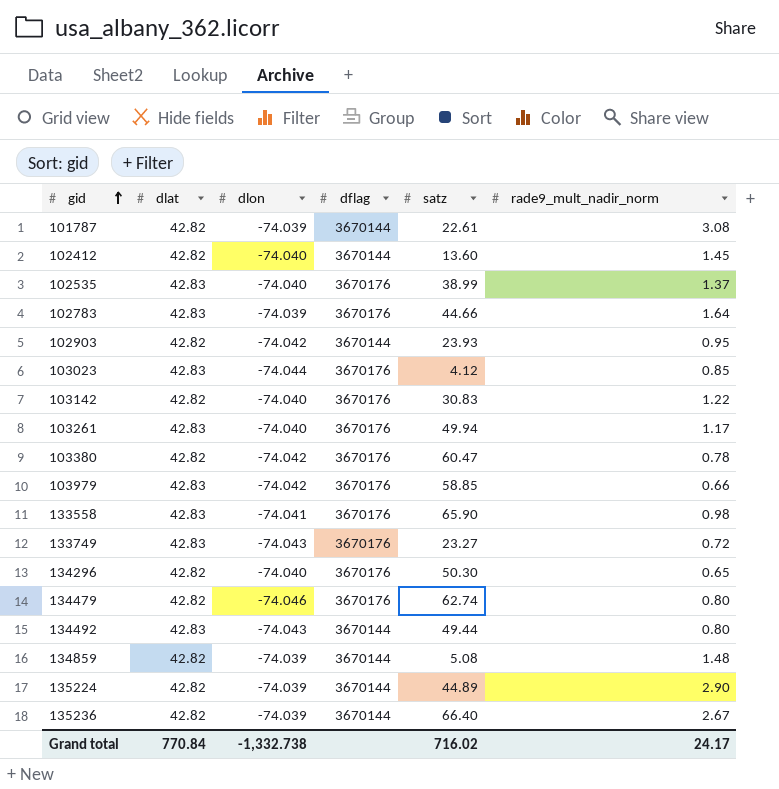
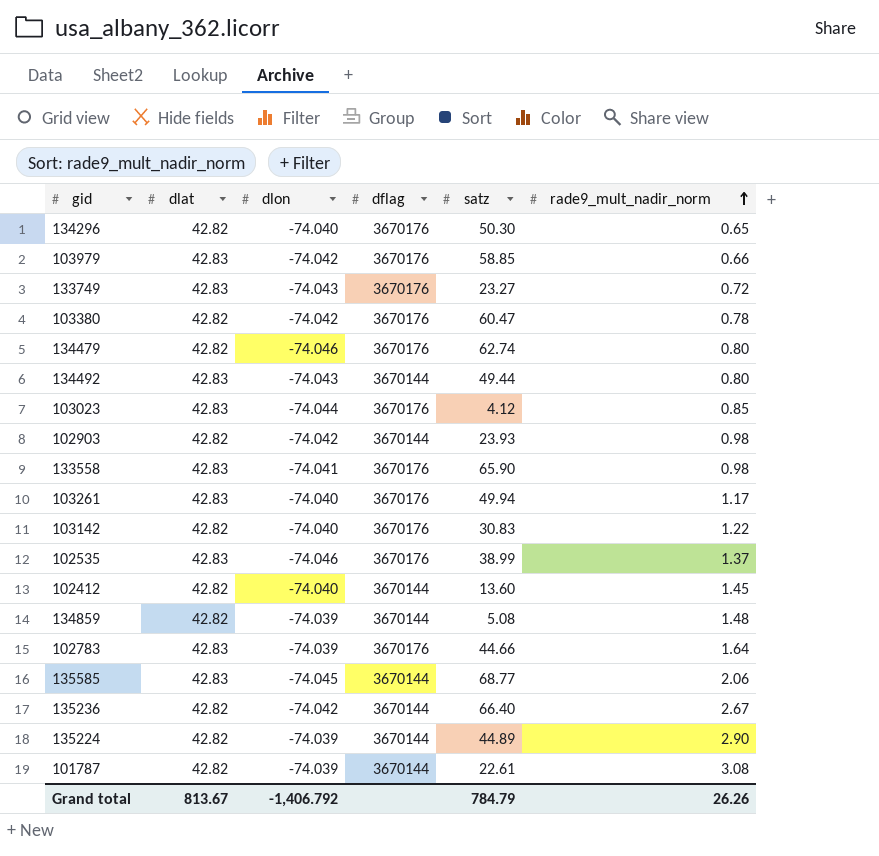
row order: gid ascending -> rade9_mult_nadir_norm ascending
102903 | rade9_mult_nadir_norm: 0.95 -> 0.98
102535 | dlon: -74.040 -> -74.046
row 135585: none -> 42.83 | -74.045 | 3670144 | 68.77 | 2.06
135236 | dlon: -74.039 -> -74.042
Grand total | dlat: 770.84 -> 813.67
Grand total | dlon: -1,332.738 -> -1,406.792
Grand total | satz: 716.02 -> 784.79
Grand total | rade9_mult_nadir_norm: 24.17 -> 26.26

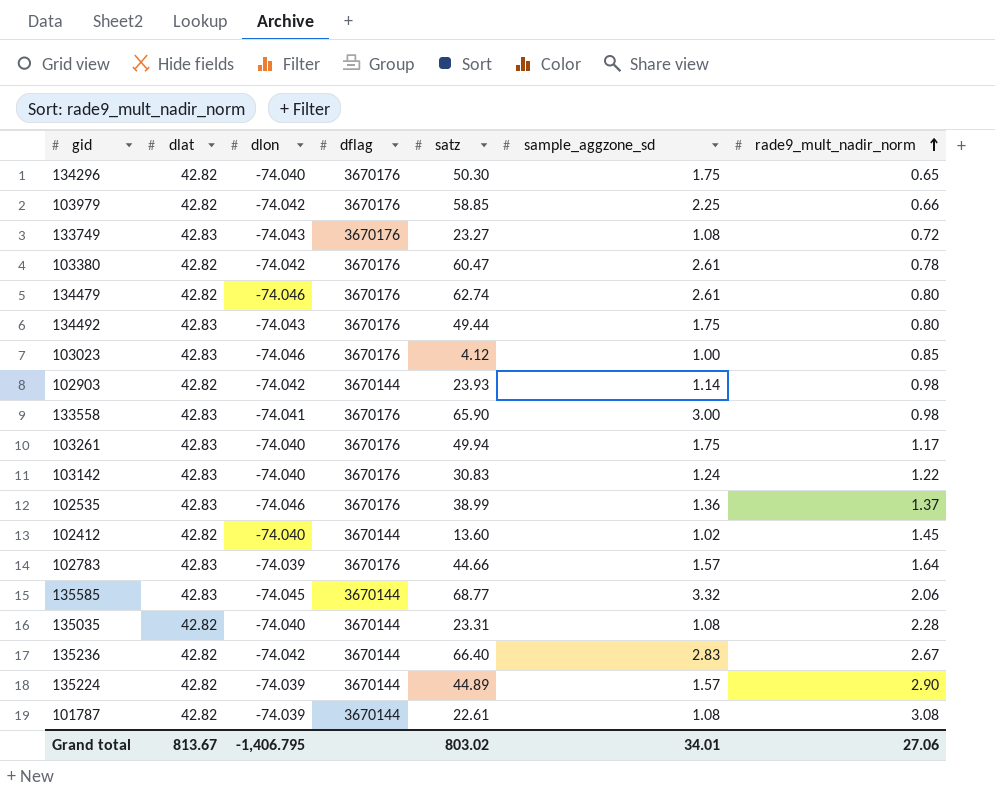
column sample_aggzone_sd | position: none -> 6
row 134859: 42.82 | -74.039 | 3670144 | 5.08 | 1.48 -> none
103979 | dlat: 42.83 -> 42.82
134492 | dflag: 3670144 -> 3670176
103023 | dlon: -74.044 -> -74.046
103142 | dlat: 42.82 -> 42.83
row 135035: none -> 42.82 | -74.040 | 3670144 | 23.31 | 1.08 | 2.28
Grand total | dlon: -1,406.792 -> -1,406.795
Grand total | satz: 784.79 -> 803.02
Grand total | rade9_mult_nadir_norm: 26.26 -> 27.06

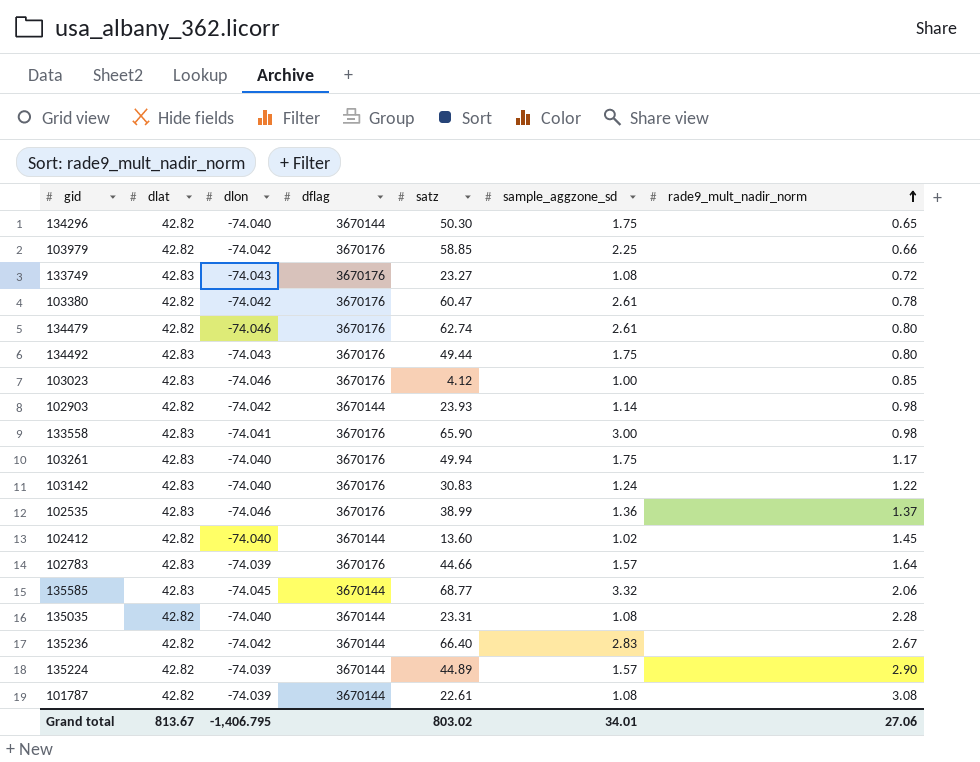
134296 | dflag: 3670176 -> 3670144

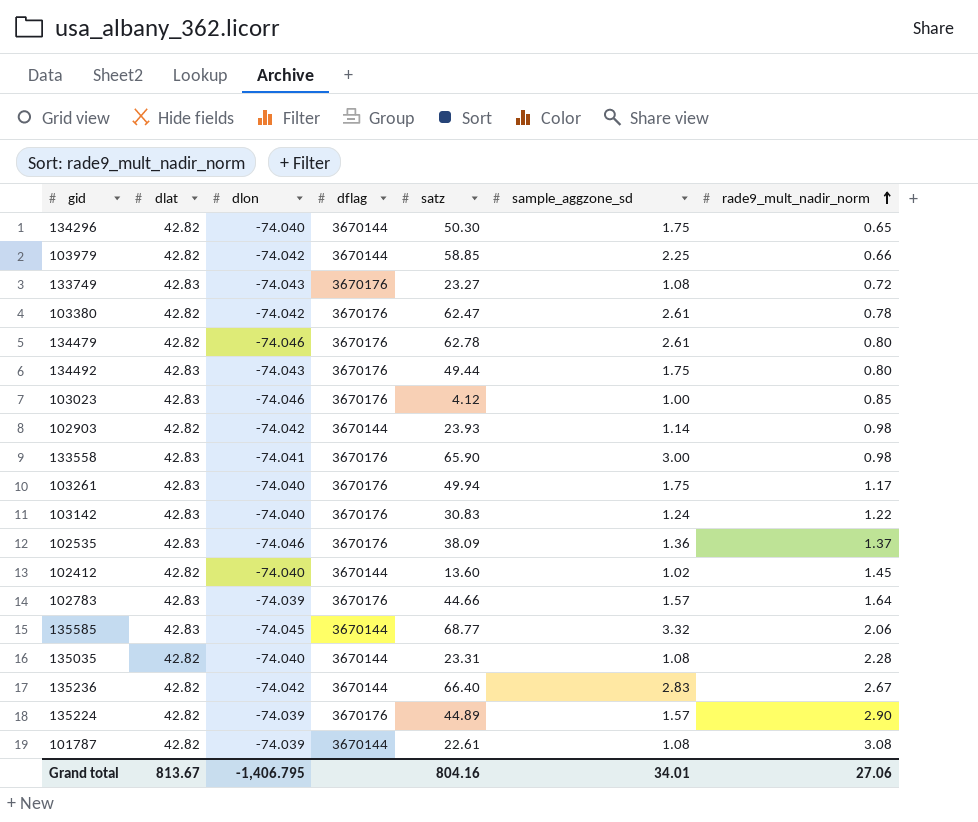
103979 | dflag: 3670176 -> 3670144
103380 | satz: 60.47 -> 62.47
134479 | satz: 62.74 -> 62.78
102535 | satz: 38.99 -> 38.09
135224 | dflag: 3670144 -> 3670176
Grand total | satz: 803.02 -> 804.16

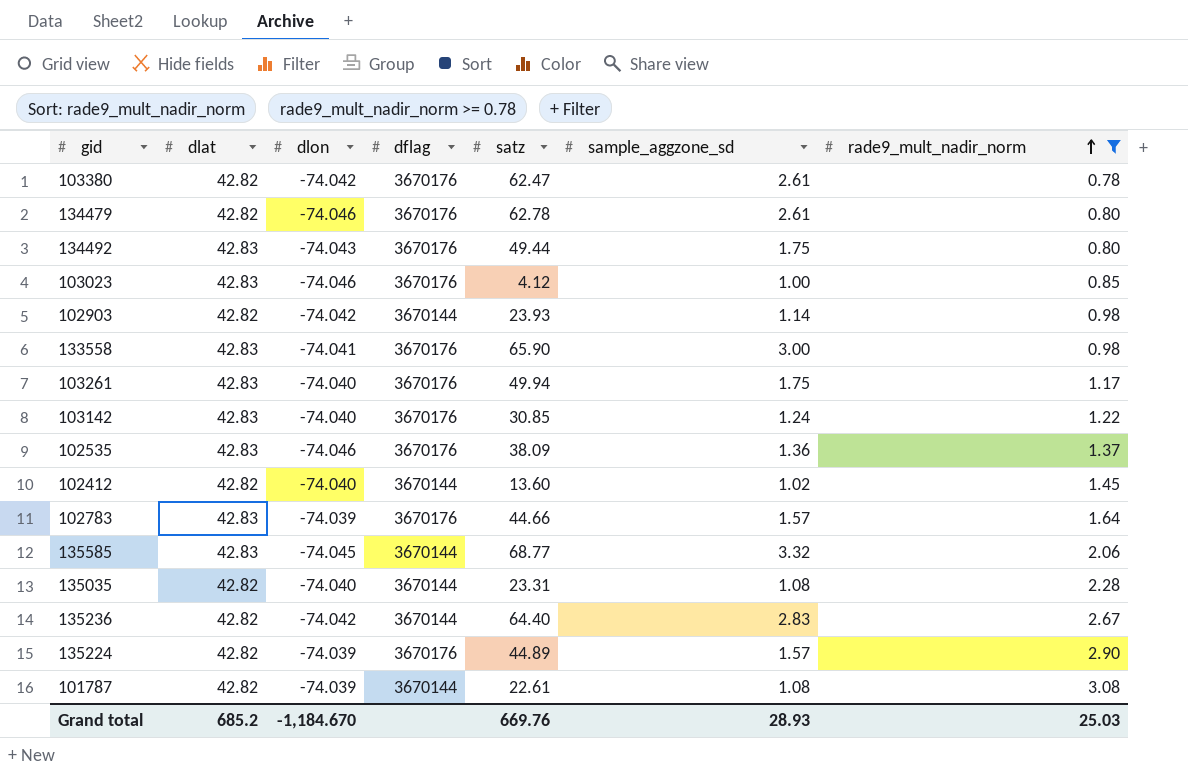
filter: none -> rade9_mult_nadir_norm >= 0.78
103142 | satz: 30.83 -> 30.85
135236 | satz: 66.40 -> 64.40
Grand total | dlat: 813.67 -> 685.2
Grand total | dlon: -1,406.795 -> -1,184.670
Grand total | satz: 804.16 -> 669.76
Grand total | sample_aggzone_sd: 34.01 -> 28.93
Grand total | rade9_mult_nadir_norm: 27.06 -> 25.03

